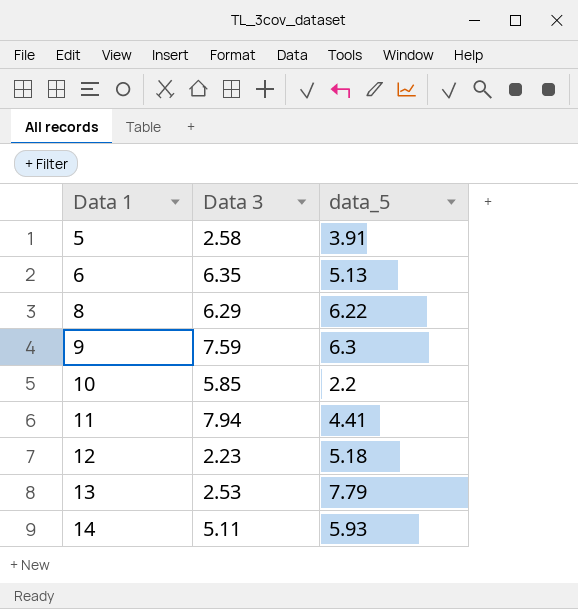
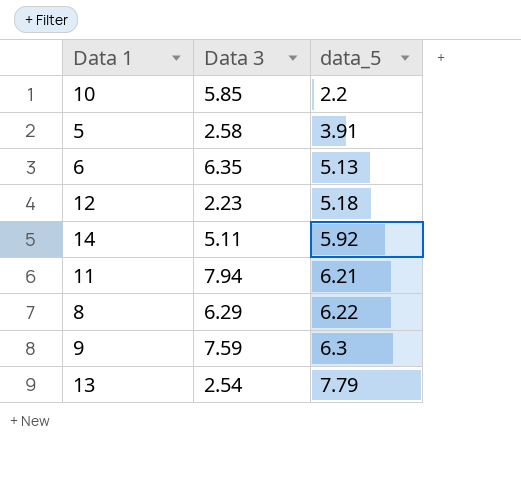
row order: Data 1 ascending -> data_5 ascending
14 | data_5: 5.93 -> 5.92
11 | data_5: 4.41 -> 6.21
13 | Data 3: 2.53 -> 2.54

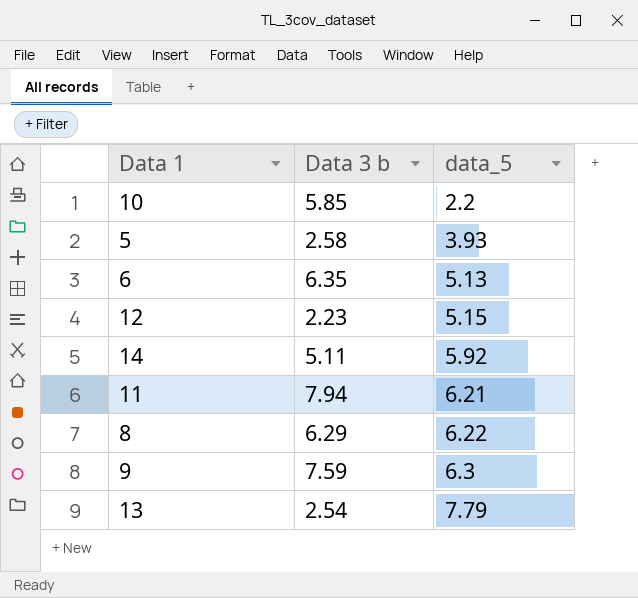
column name: Data 3 -> Data 3 b
5 | data_5: 3.91 -> 3.93
12 | data_5: 5.18 -> 5.15

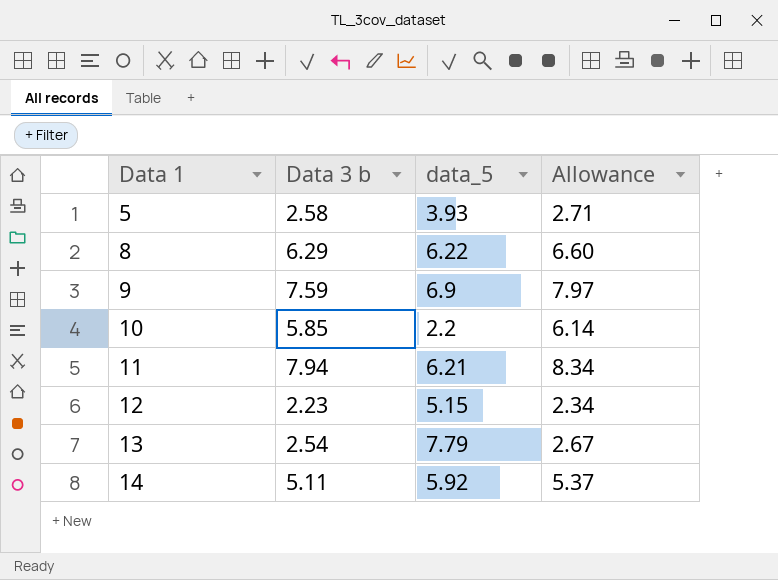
row order: data_5 ascending -> Data 1 ascending
column Allowance | formula: none -> [Data 3 b] * 1.05
row 6: 6.35 | 5.13 -> none
9 | data_5: 6.3 -> 6.9

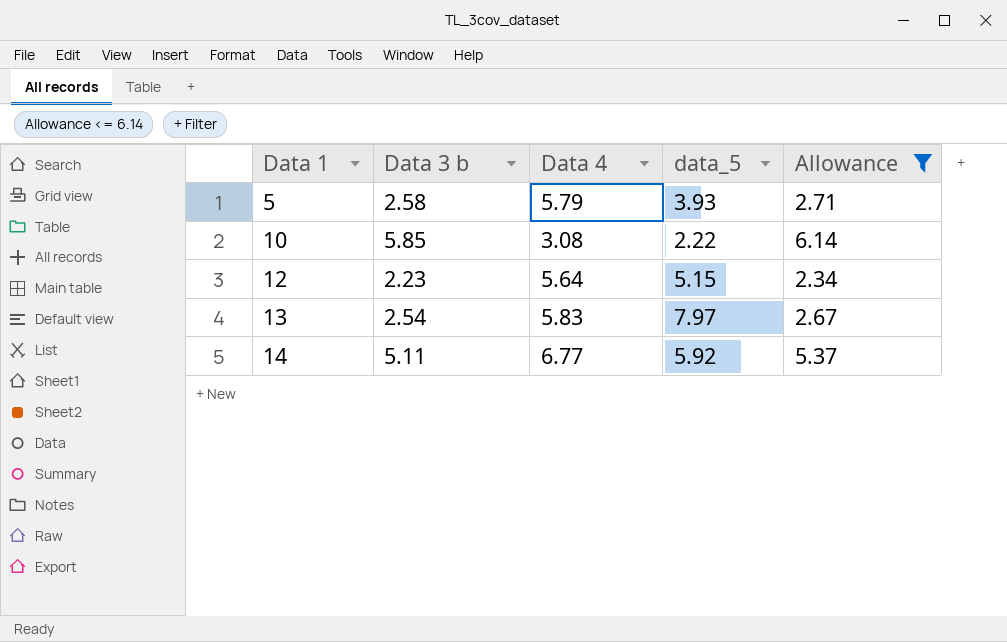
filter: none -> Allowance <= 6.14
column Data 4 | position: none -> 3
10 | data_5: 2.2 -> 2.22
13 | data_5: 7.79 -> 7.97

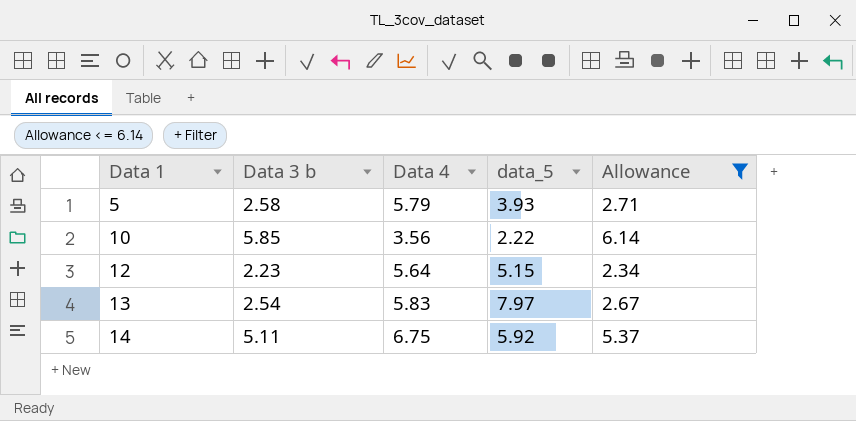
10 | Data 4: 3.08 -> 3.56
14 | Data 4: 6.77 -> 6.75

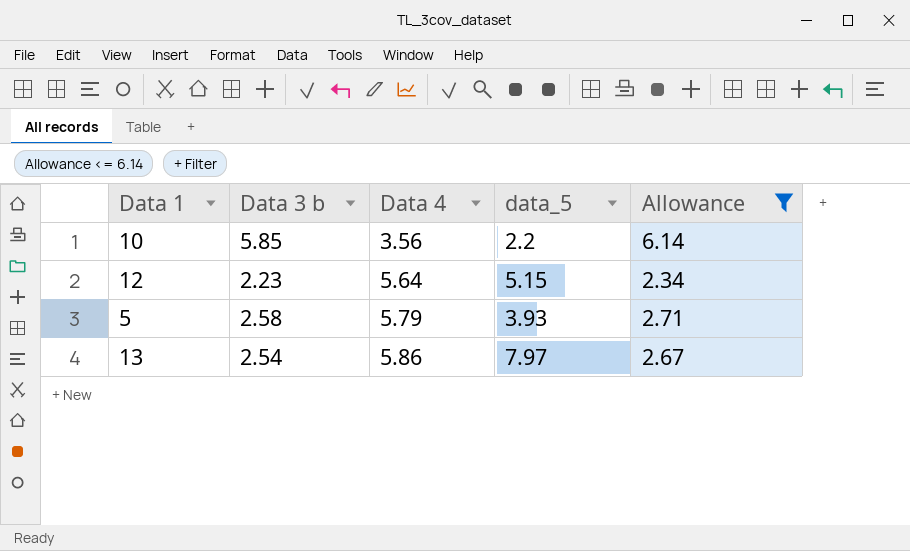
row order: Data 1 ascending -> Data 4 ascending
row 14: 5.11 | 6.75 | 5.92 | 5.37 -> none
10 | data_5: 2.22 -> 2.2
13 | Data 4: 5.83 -> 5.86

